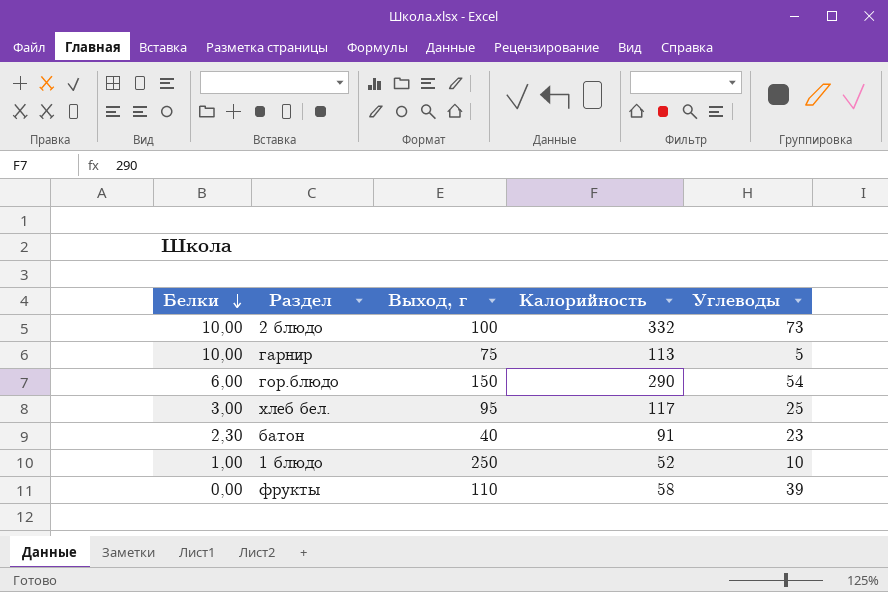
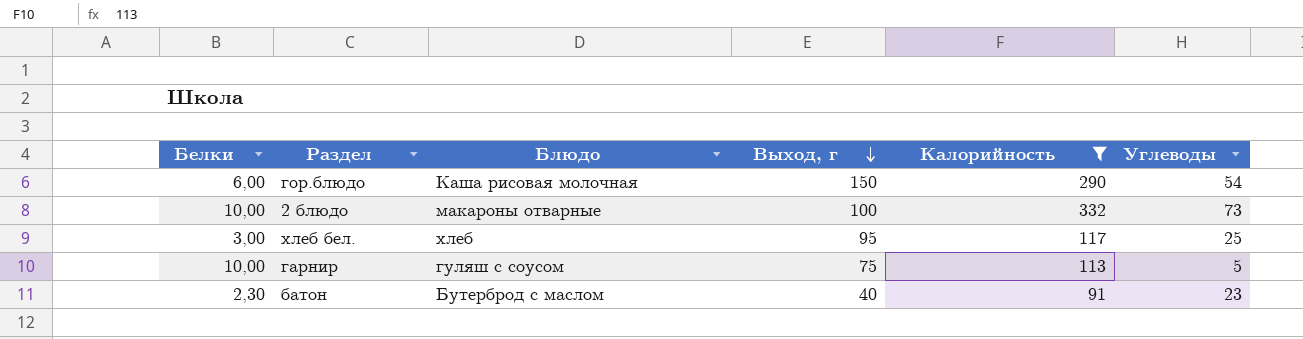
filter: none -> Калорийность >= 91
row order: Белки descending -> Выход, г descending
column Блюдо | position: none -> 3

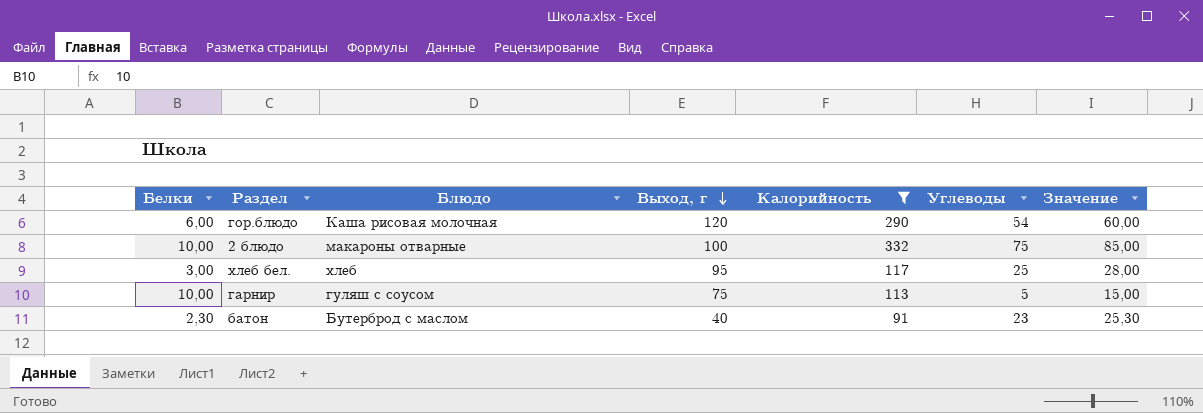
column Значение | formula: none -> [Белки] + [Углеводы]
гор.блюдо | Выход, г: 150 -> 120
2 блюдо | Углеводы: 73 -> 75

